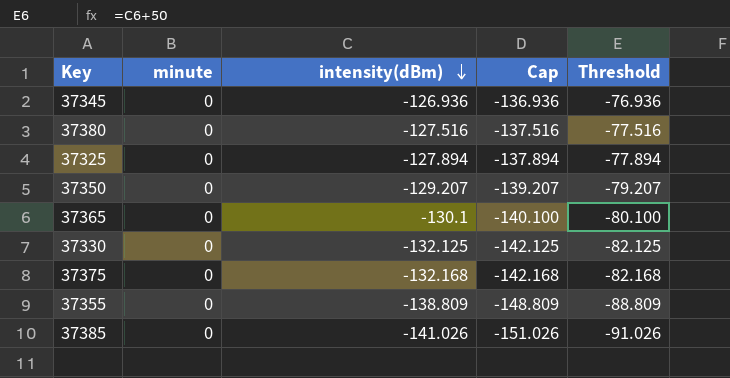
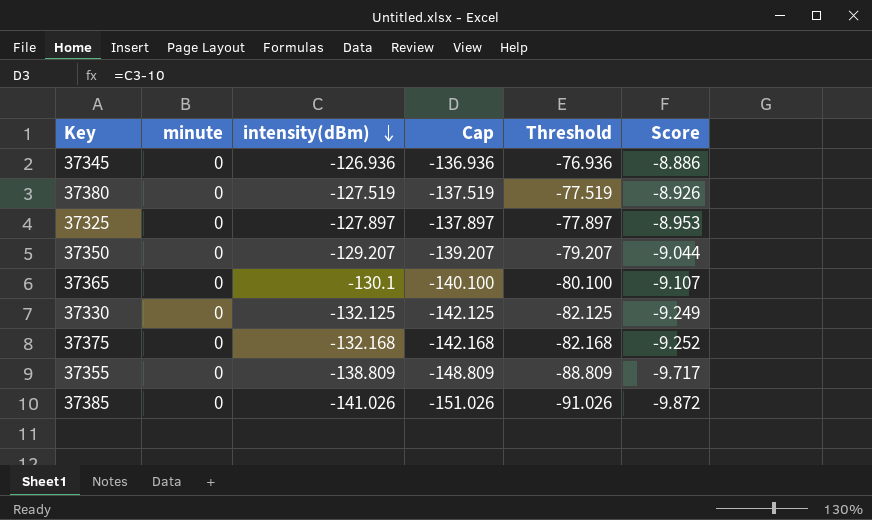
column Score | formula: none -> [intensity(dBm)] * 0.07
37380 | intensity(dBm): -127.516 -> -127.519
37380 | Cap: -137.516 -> -137.519
37380 | Threshold: -77.516 -> -77.519
37325 | intensity(dBm): -127.894 -> -127.897
37325 | Cap: -137.894 -> -137.897
37325 | Threshold: -77.894 -> -77.897

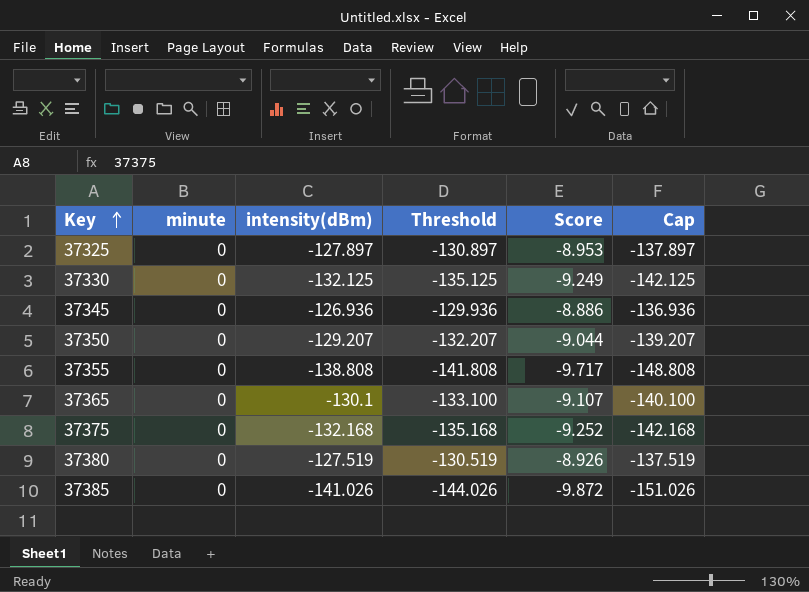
row order: intensity(dBm) descending -> Key ascending
column Threshold | formula: [intensity(dBm)] + 50 -> [intensity(dBm)] - 3
column Cap | position: 4 -> 6
37355 | intensity(dBm): -138.809 -> -138.808
37355 | Cap: -148.809 -> -148.808

